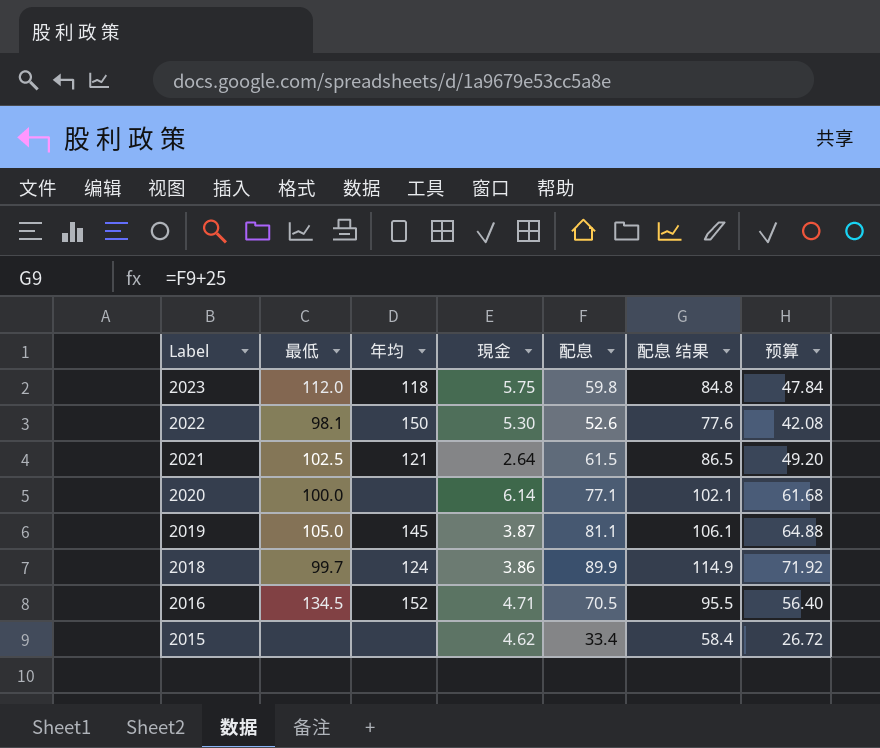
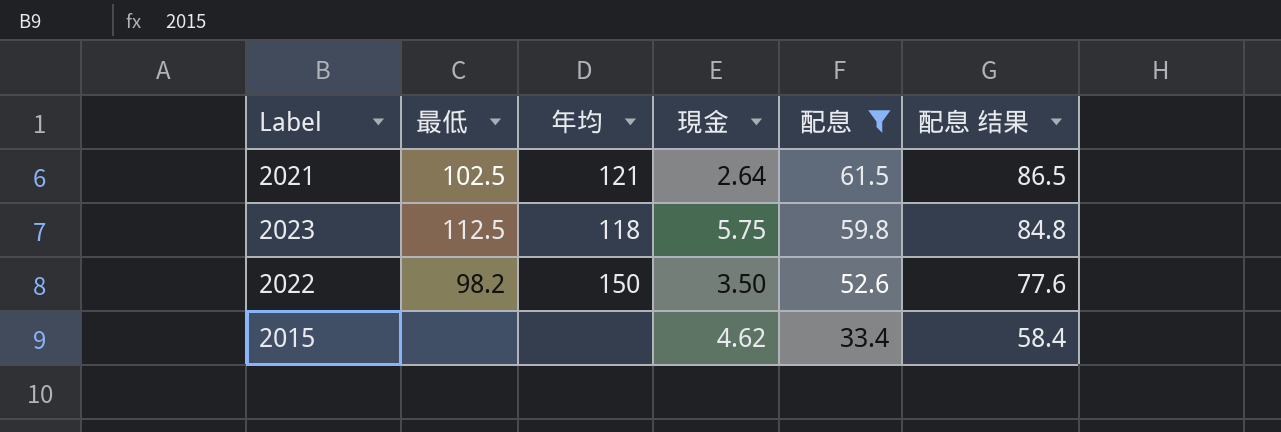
filter: none -> 配息 <= 61.5
row order: Label descending -> 配息 descending
column 预算 | formula: [配息] * 0.8 -> none
2023 | 最低: 112.0 -> 112.5
2022 | 最低: 98.1 -> 98.2
2022 | 現金: 5.30 -> 3.50

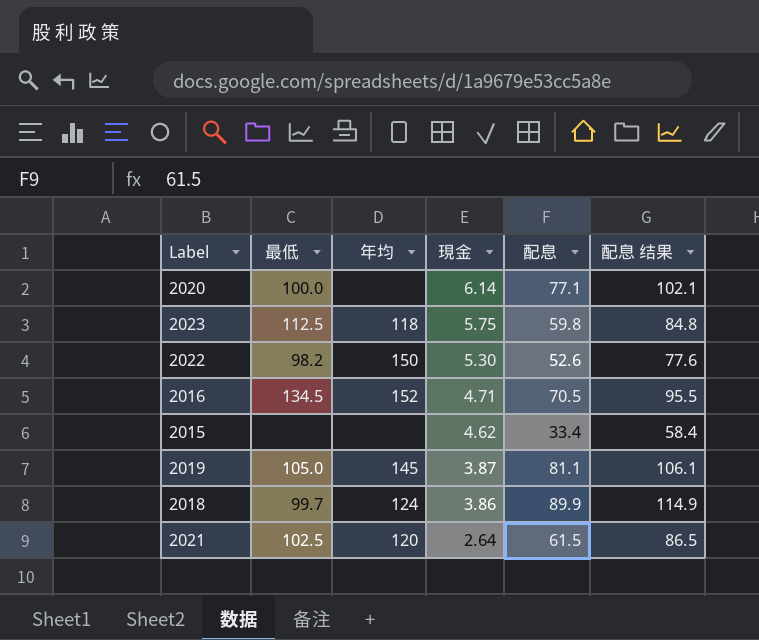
filter: 配息 <= 61.5 -> none
row order: 配息 descending -> 現金 descending
2022 | 現金: 3.50 -> 5.30
2021 | 年均: 121 -> 120

